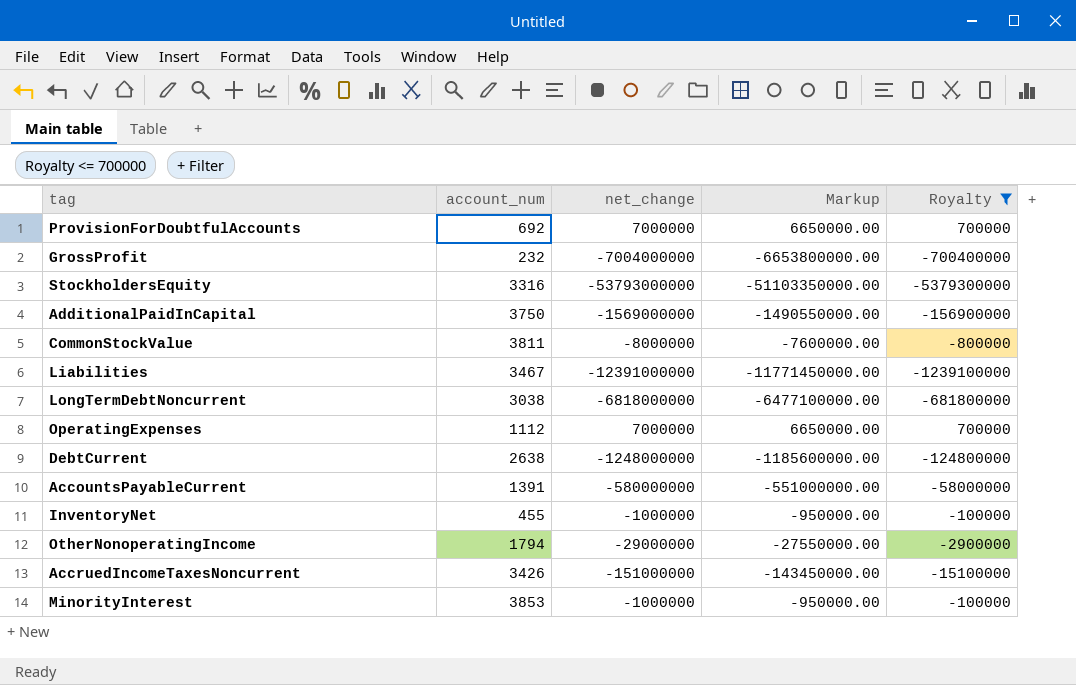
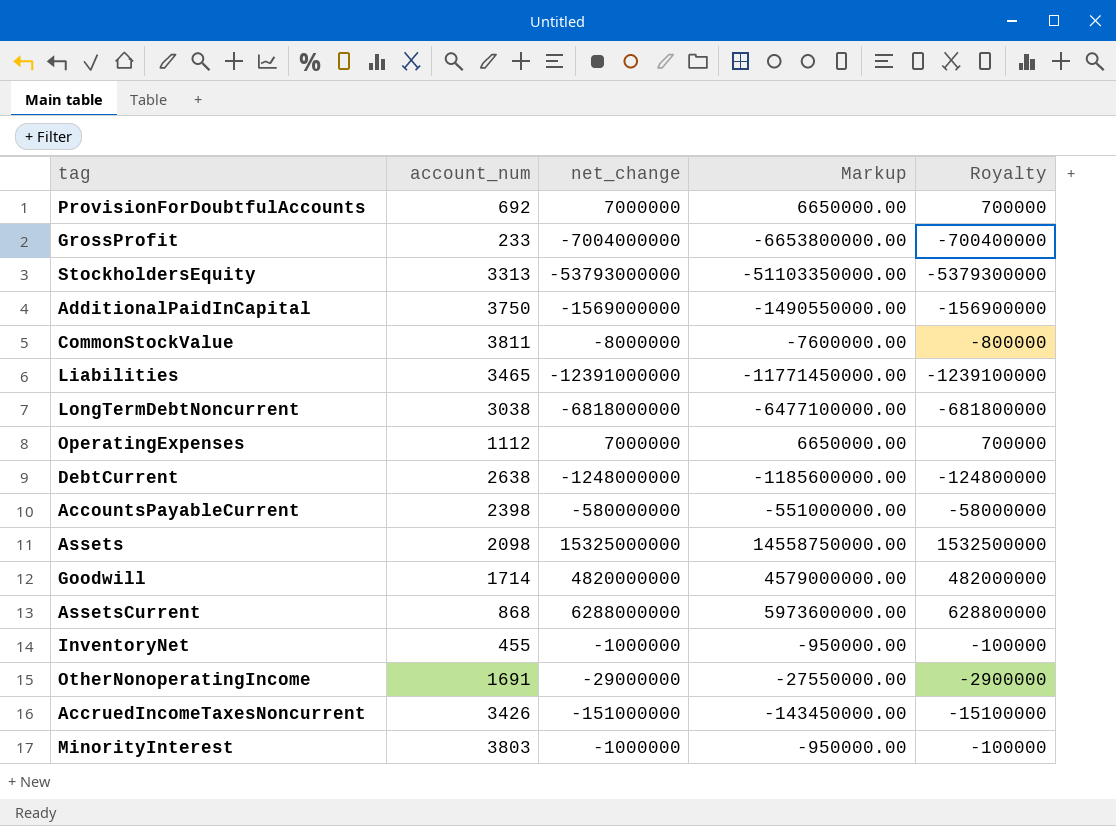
filter: Royalty <= 700000 -> none
GrossProfit | account_num: 232 -> 233
StockholdersEquity | account_num: 3316 -> 3313
Liabilities | account_num: 3467 -> 3465
AccountsPayableCurrent | account_num: 1391 -> 2398
OtherNonoperatingIncome | account_num: 1794 -> 1691
MinorityInterest | account_num: 3853 -> 3803

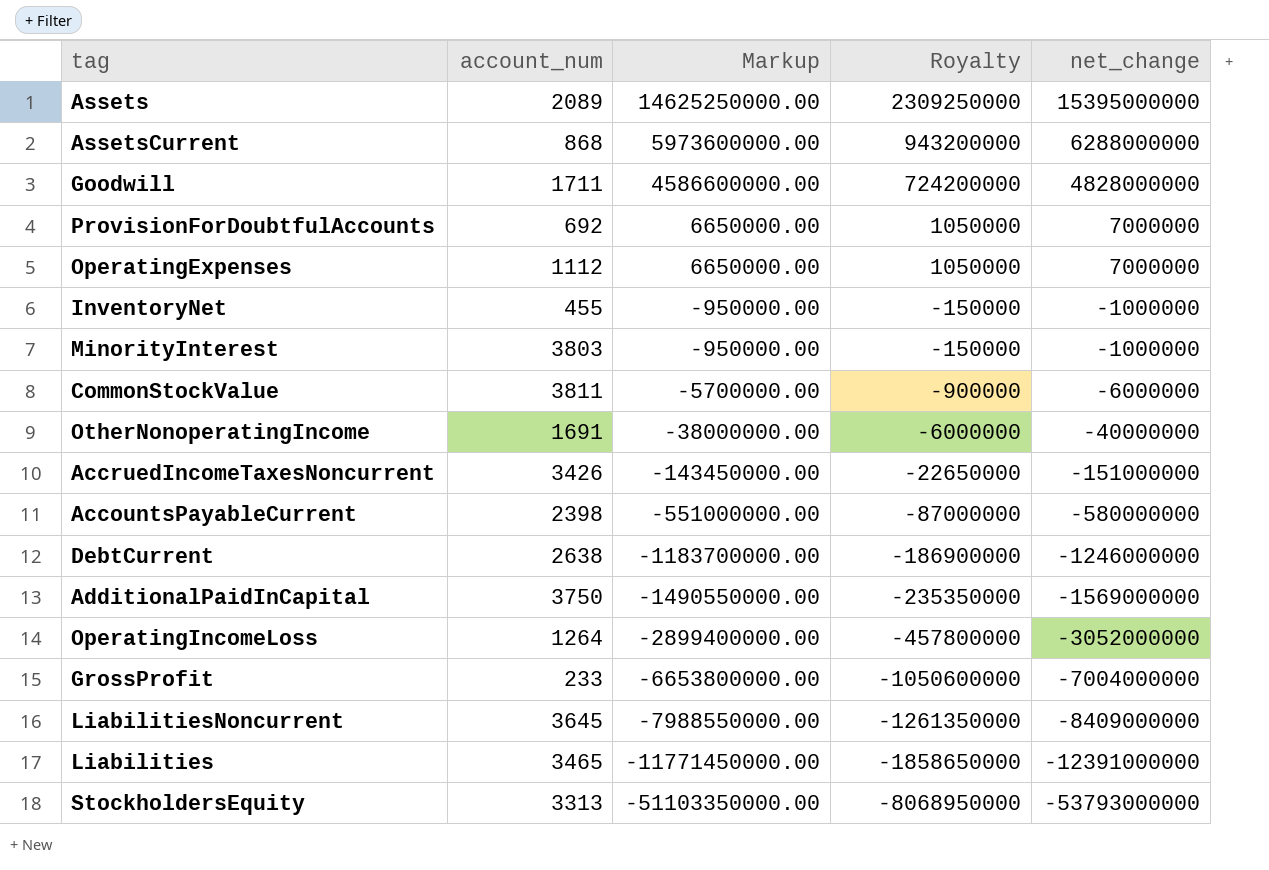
row order: none -> Markup descending
column Royalty | formula: [net_change] * 0.1 -> [net_change] * 0.15
column net_change | position: 3 -> 5
row LongTermDebtNoncurrent: 3038 | -6818000000 | -6477100000.00 | -681800000 -> none
Assets | account_num: 2098 -> 2089
Assets | Markup: 14558750000.00 -> 14625250000.00
Assets | net_change: 15325000000 -> 15395000000
Goodwill | account_num: 1714 -> 1711
Goodwill | Markup: 4579000000.00 -> 4586600000.00
Goodwill | net_change: 4820000000 -> 4828000000
CommonStockValue | Markup: -7600000.00 -> -5700000.00
CommonStockValue | net_change: -8000000 -> -6000000
OtherNonoperatingIncome | Markup: -27550000.00 -> -38000000.00
OtherNonoperatingIncome | net_change: -29000000 -> -40000000
DebtCurrent | Markup: -1185600000.00 -> -1183700000.00
DebtCurrent | net_change: -1248000000 -> -1246000000
row OperatingIncomeLoss: none -> 1264 | -2899400000.00 | -457800000 | -3052000000
row LiabilitiesNoncurrent: none -> 3645 | -7988550000.00 | -1261350000 | -8409000000

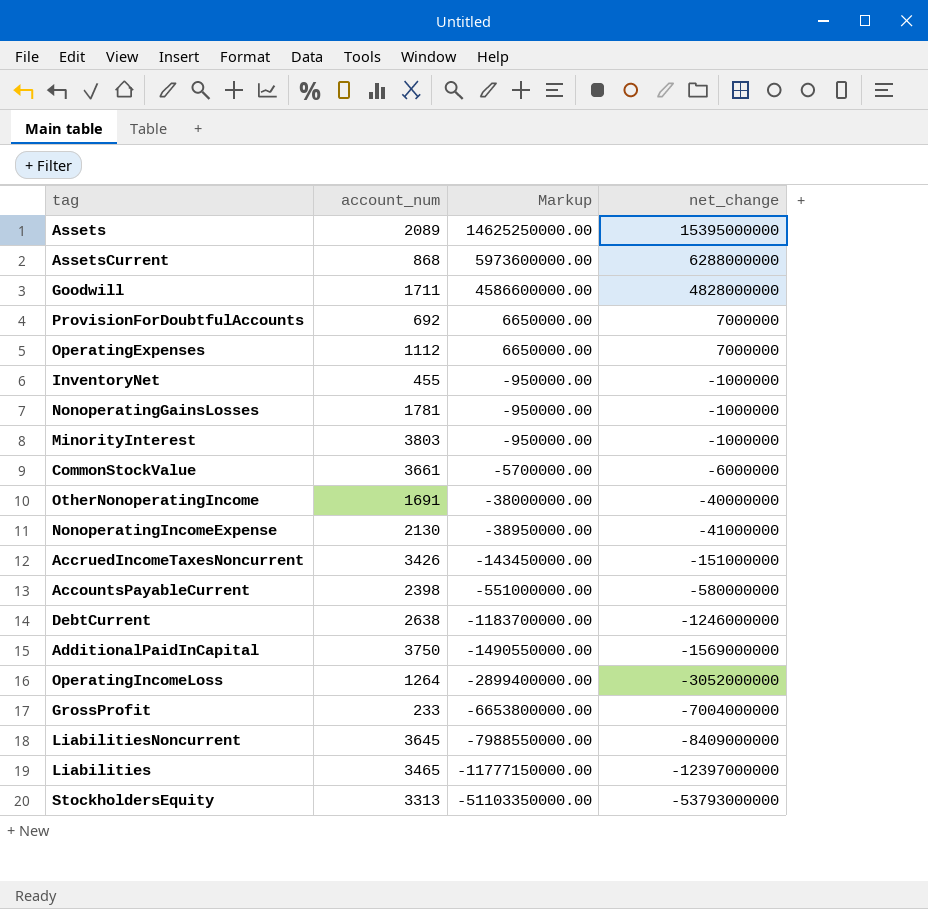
column Royalty | formula: [net_change] * 0.15 -> none
row NonoperatingGainsLosses: none -> 1781 | -950000.00 | -1000000
CommonStockValue | account_num: 3811 -> 3661
row NonoperatingIncomeExpense: none -> 2130 | -38950000.00 | -41000000
Liabilities | Markup: -11771450000.00 -> -11777150000.00
Liabilities | net_change: -12391000000 -> -12397000000

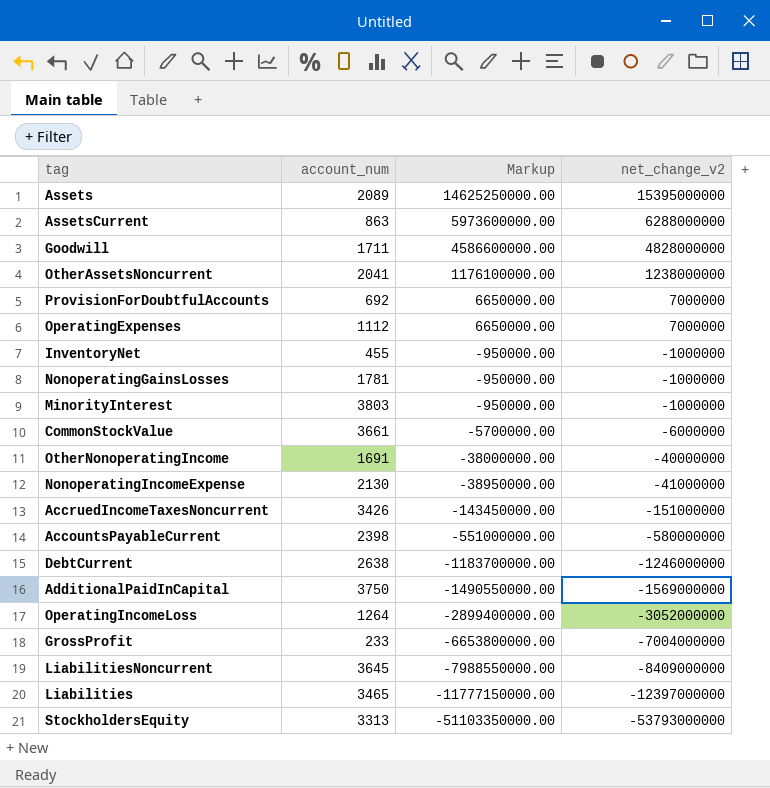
column name: net_change -> net_change_v2
AssetsCurrent | account_num: 868 -> 863
row OtherAssetsNoncurrent: none -> 2041 | 1176100000.00 | 1238000000

